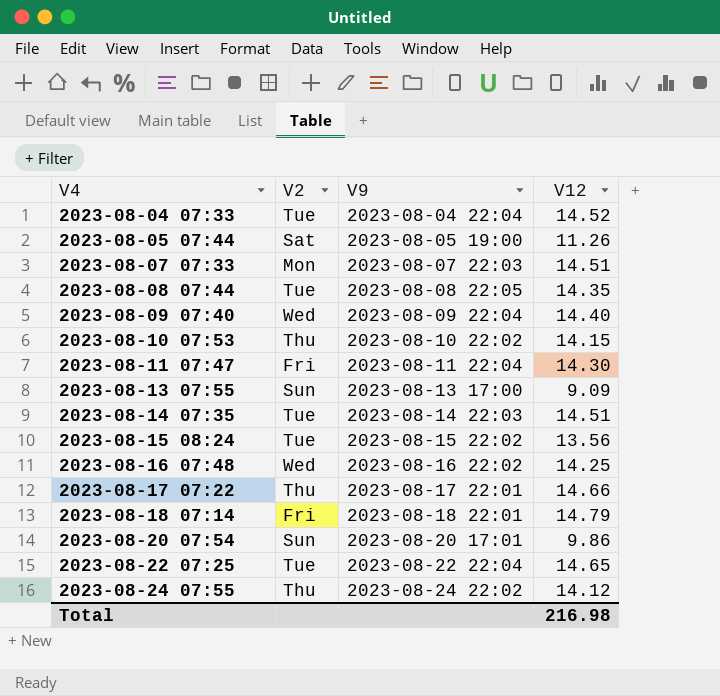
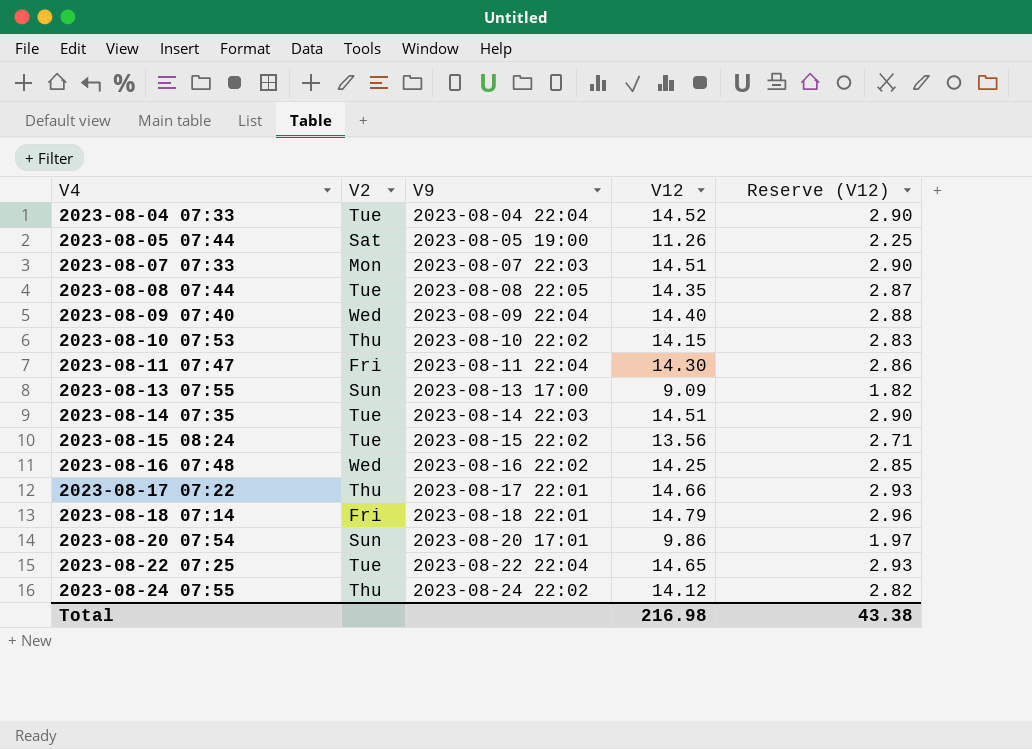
column Reserve (V12) | formula: none -> [V12] * 0.2

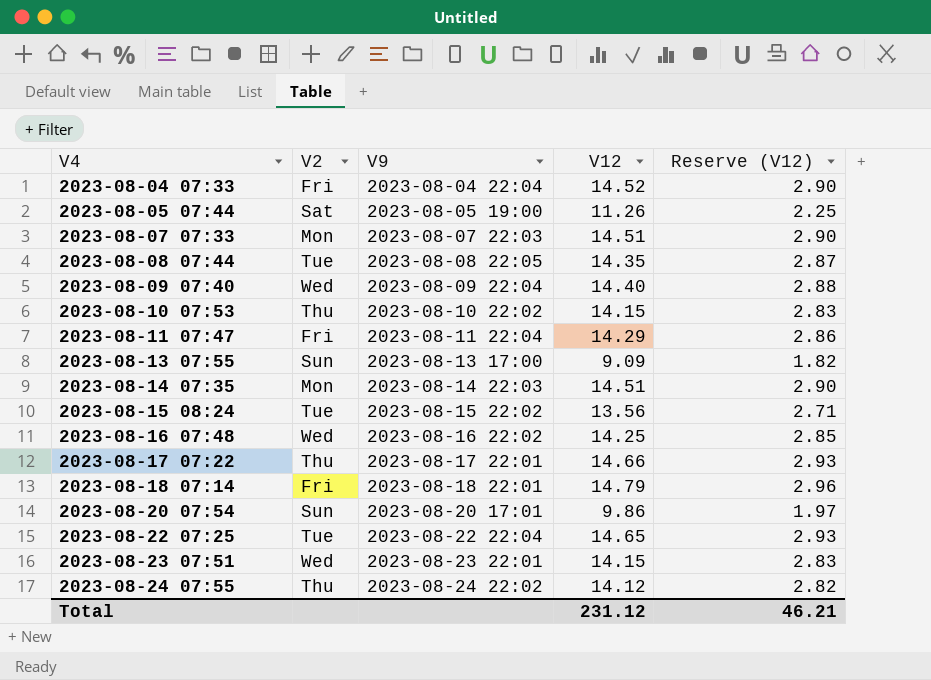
2023-08-04 07:33 | V2: Tue -> Fri
2023-08-11 07:47 | V12: 14.30 -> 14.29
2023-08-14 07:35 | V2: Tue -> Mon
row 2023-08-23 07:51: none -> Wed | 2023-08-23 22:01 | 14.15 | 2.83
Total | V12: 216.98 -> 231.12
Total | Reserve (V12): 43.38 -> 46.21

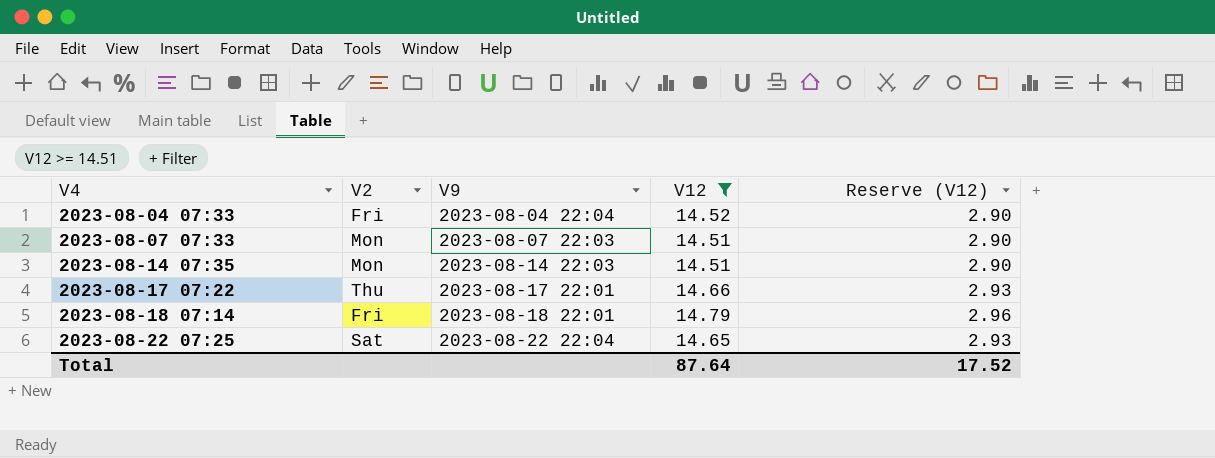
filter: none -> V12 >= 14.51
2023-08-22 07:25 | V2: Tue -> Sat
Total | V12: 231.12 -> 87.64
Total | Reserve (V12): 46.21 -> 17.52

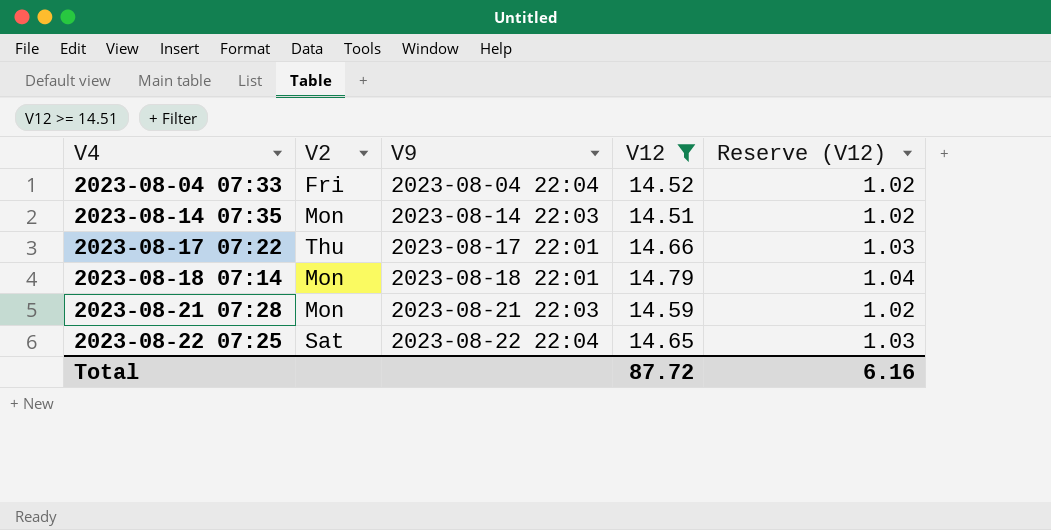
column Reserve (V12) | formula: [V12] * 0.2 -> [V12] * 0.07
row 2023-08-07 07:33: Mon | 2023-08-07 22:03 | 14.51 | 2.90 -> none
2023-08-18 07:14 | V2: Fri -> Mon
row 2023-08-21 07:28: none -> Mon | 2023-08-21 22:03 | 14.59 | 1.02
Total | V12: 87.64 -> 87.72
Total | Reserve (V12): 17.52 -> 6.16

